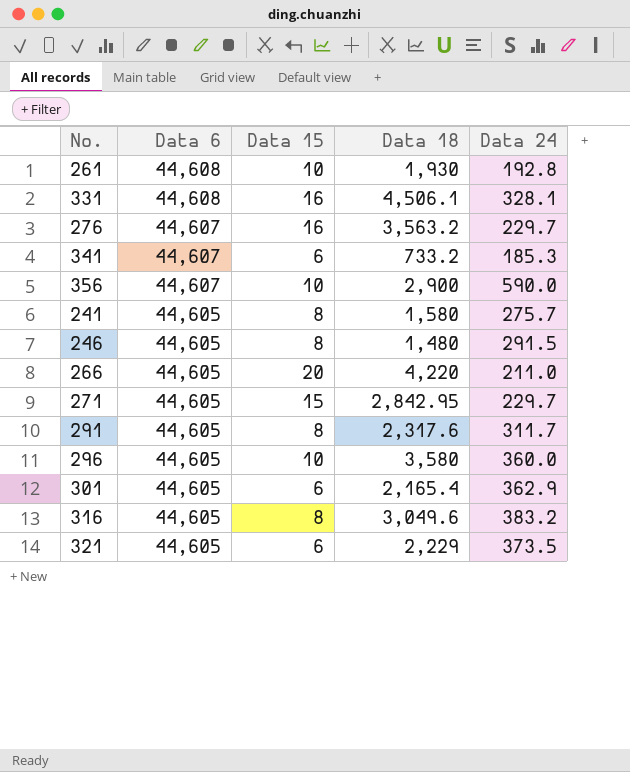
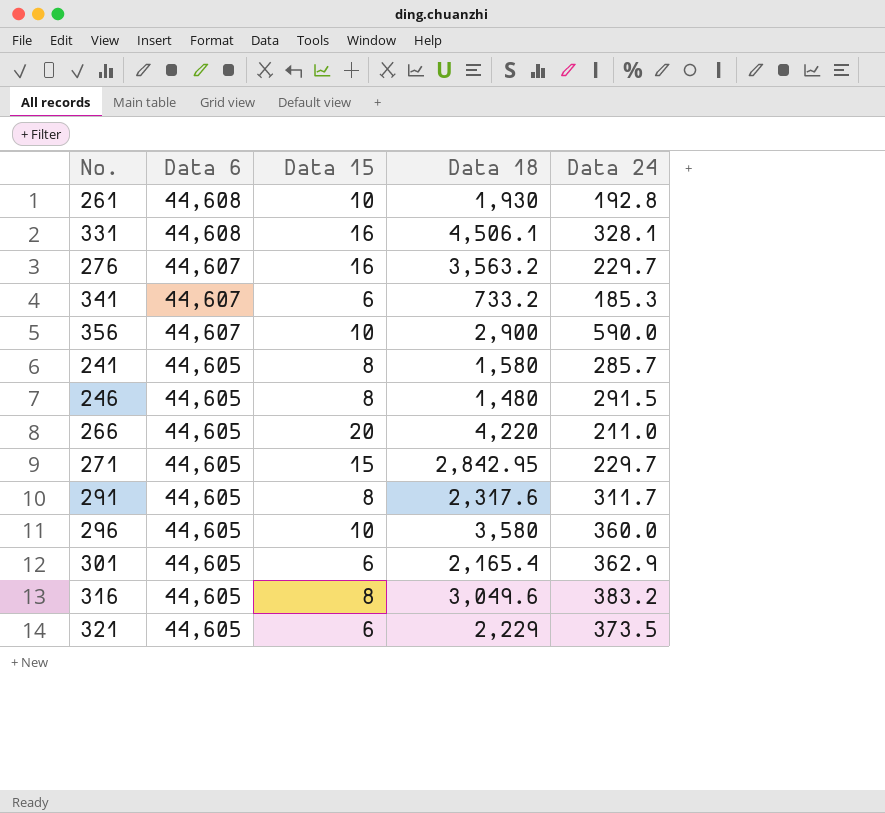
241 | Data 24: 275.7 -> 285.7

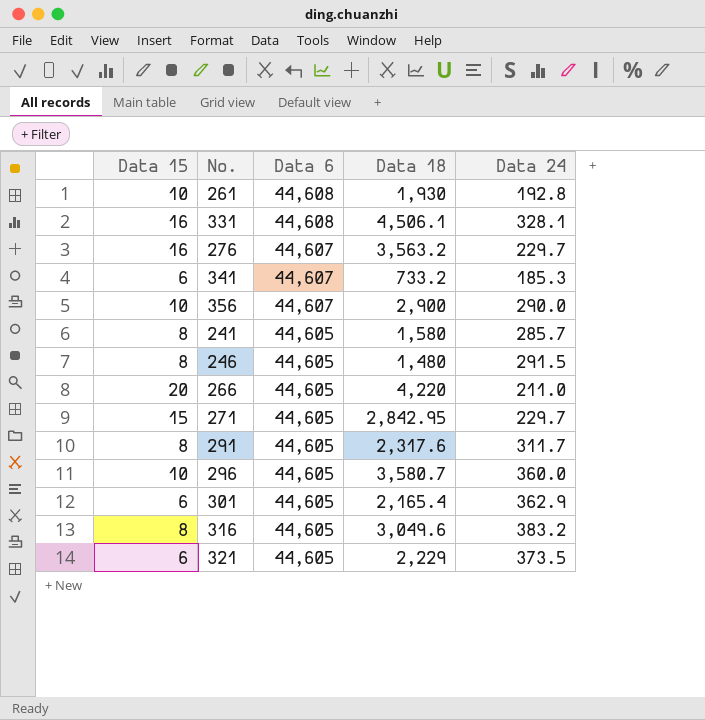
column Data 15 | position: 3 -> 1
356 | Data 24: 590.0 -> 290.0
296 | Data 18: 3,580 -> 3,580.7

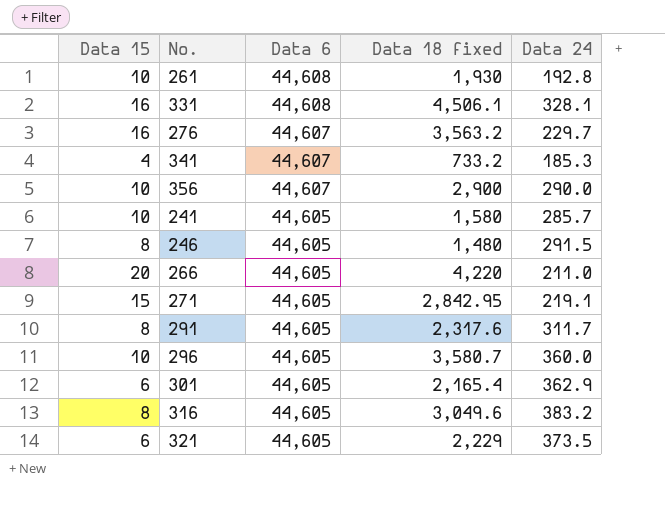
column name: Data 18 -> Data 18 fixed
341 | Data 15: 6 -> 4
241 | Data 15: 8 -> 10
271 | Data 24: 229.7 -> 219.1

